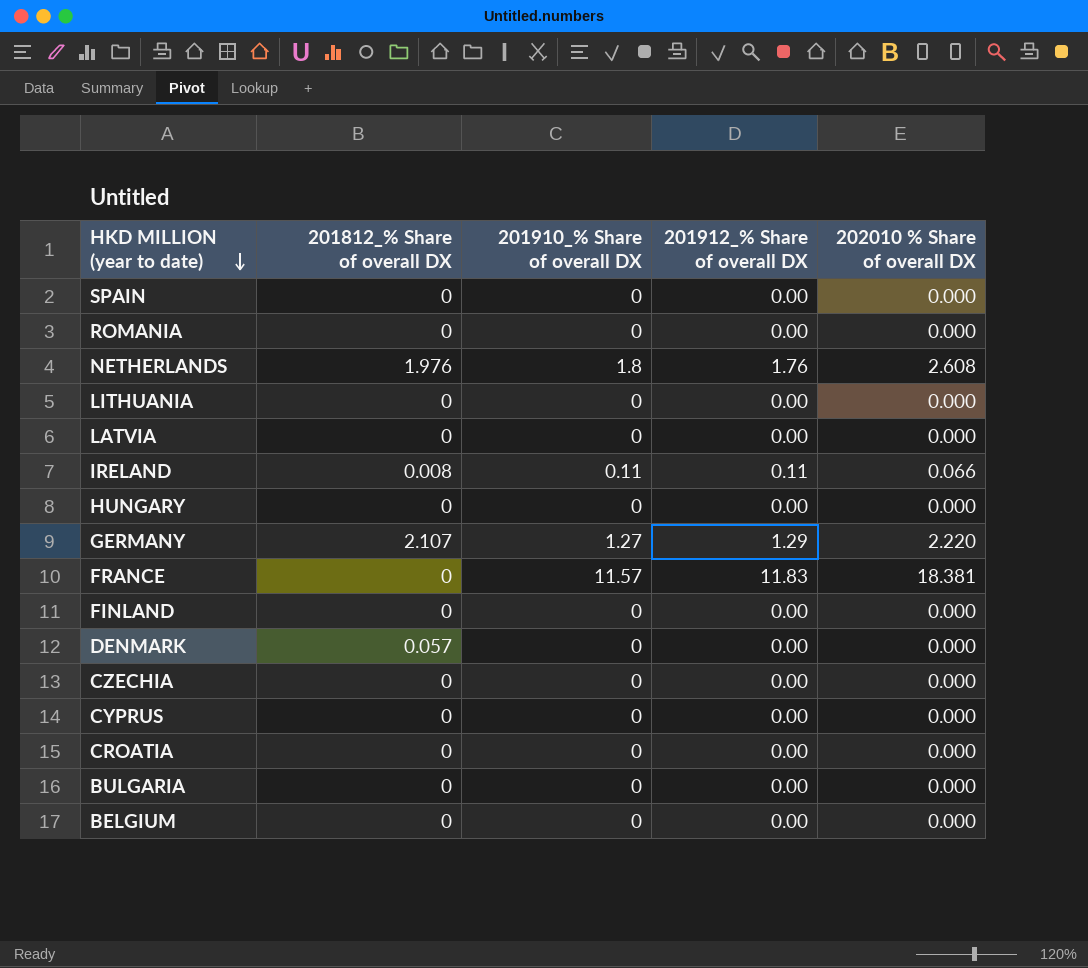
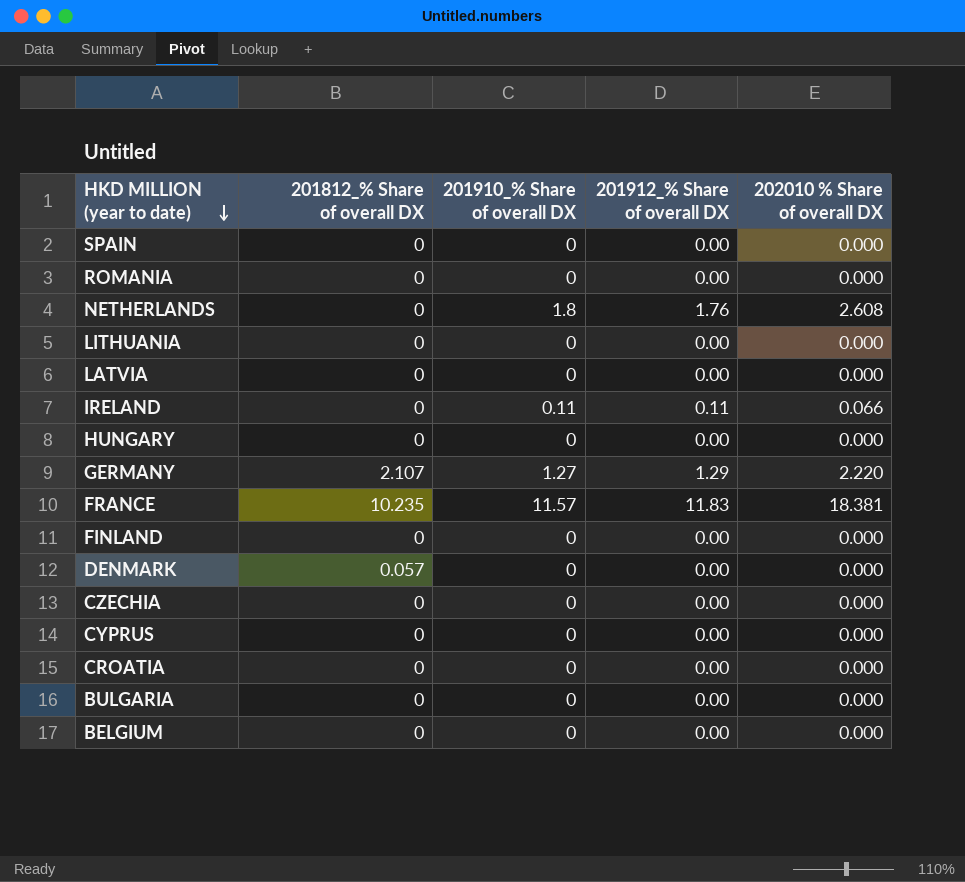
NETHERLANDS | 201812_% Share of overall DX: 1.976 -> 0
IRELAND | 201812_% Share of overall DX: 0.008 -> 0
FRANCE | 201812_% Share of overall DX: 0 -> 10.235

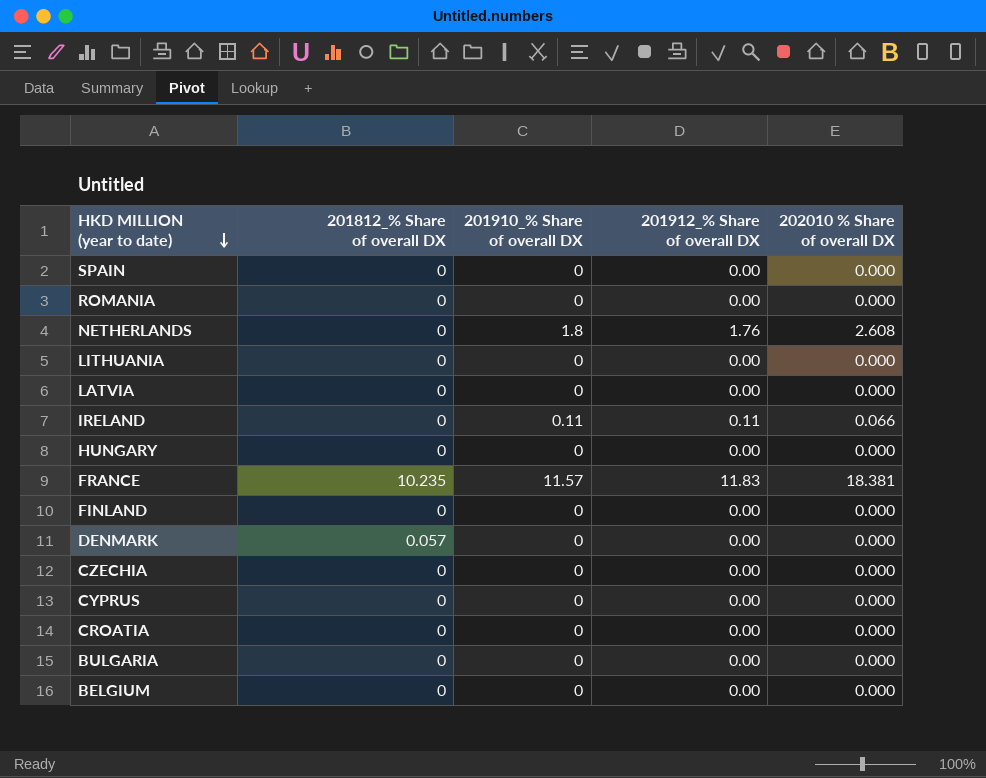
row GERMANY: 2.107 | 1.27 | 1.29 | 2.220 -> none

